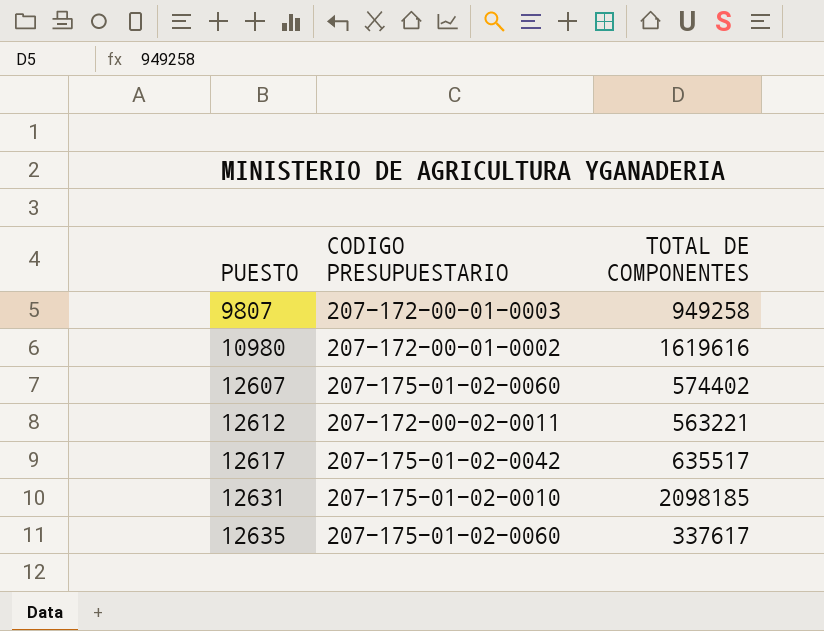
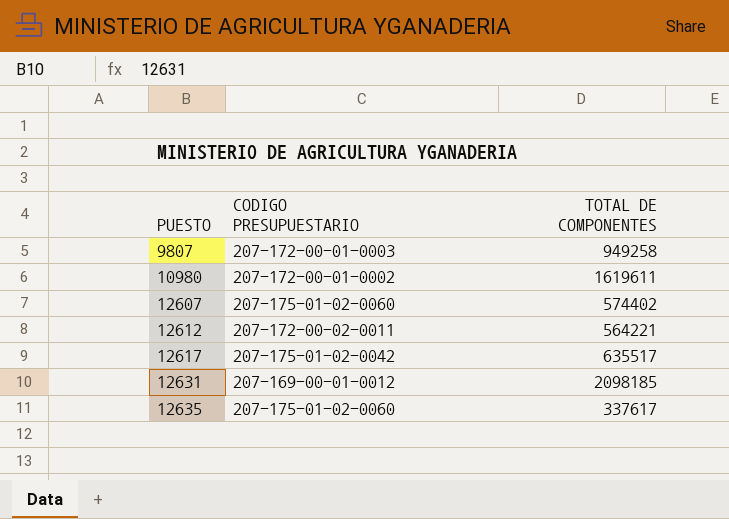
10980 | TOTAL DE COMPONENTES: 1619616 -> 1619611
12612 | TOTAL DE COMPONENTES: 563221 -> 564221
12631 | CODIGO PRESUPUESTARIO: 207-175-01-02-0010 -> 207-169-00-01-0012

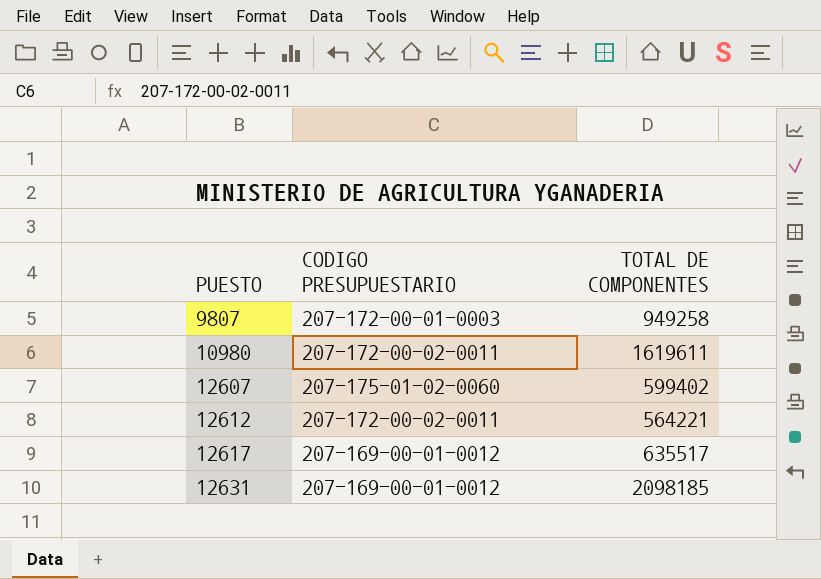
row 12635: 207-175-01-02-0060 | 337617 -> none
10980 | CODIGO PRESUPUESTARIO: 207-172-00-01-0002 -> 207-172-00-02-0011
12607 | TOTAL DE COMPONENTES: 574402 -> 599402
12617 | CODIGO PRESUPUESTARIO: 207-175-01-02-0042 -> 207-169-00-01-0012

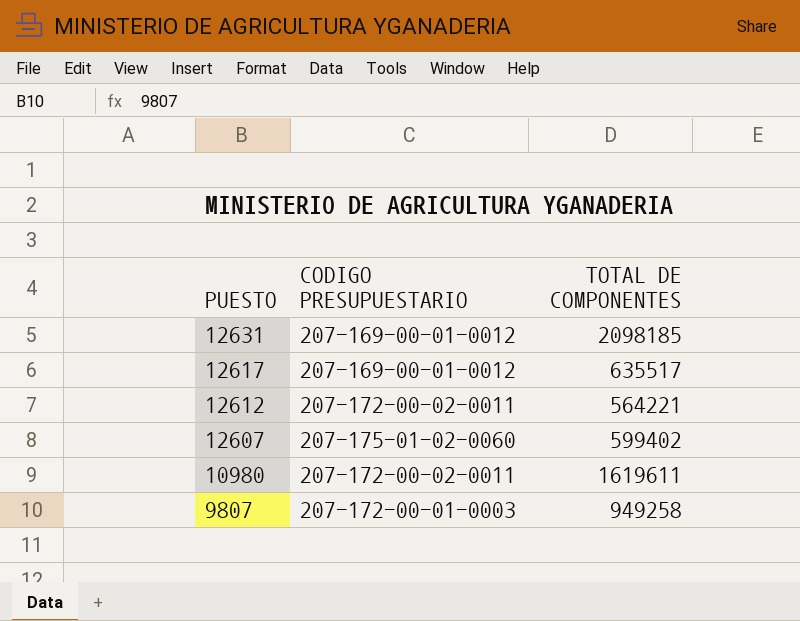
row order: PUESTO ascending -> PUESTO descending

